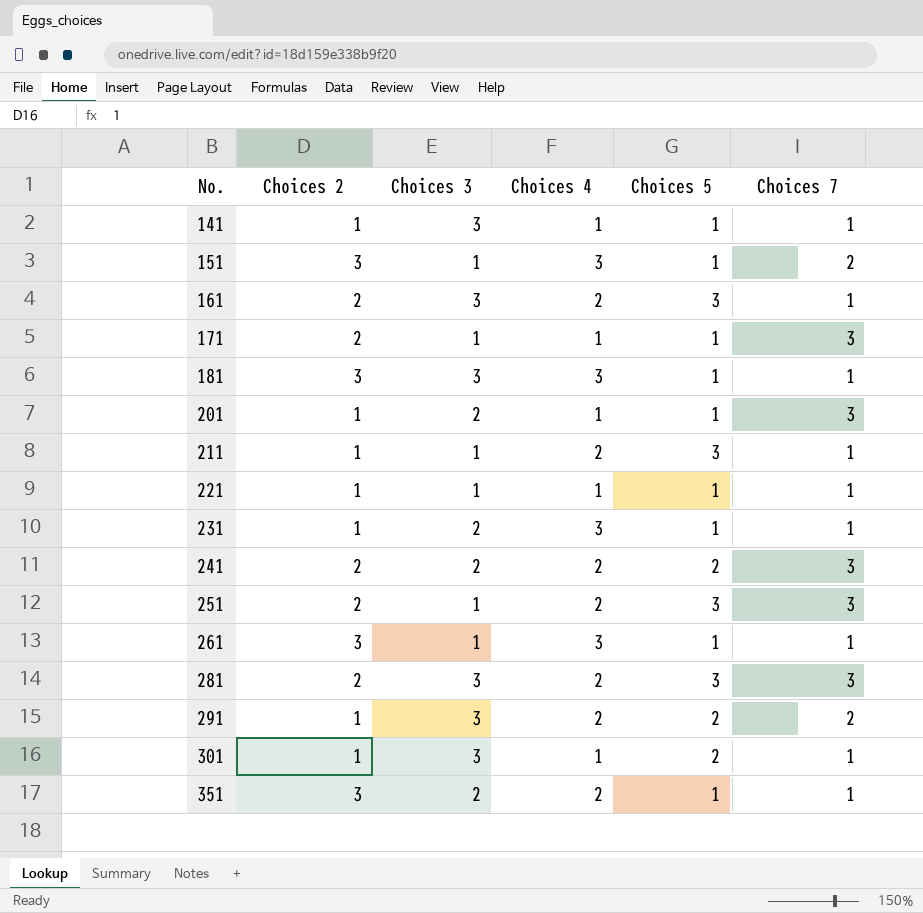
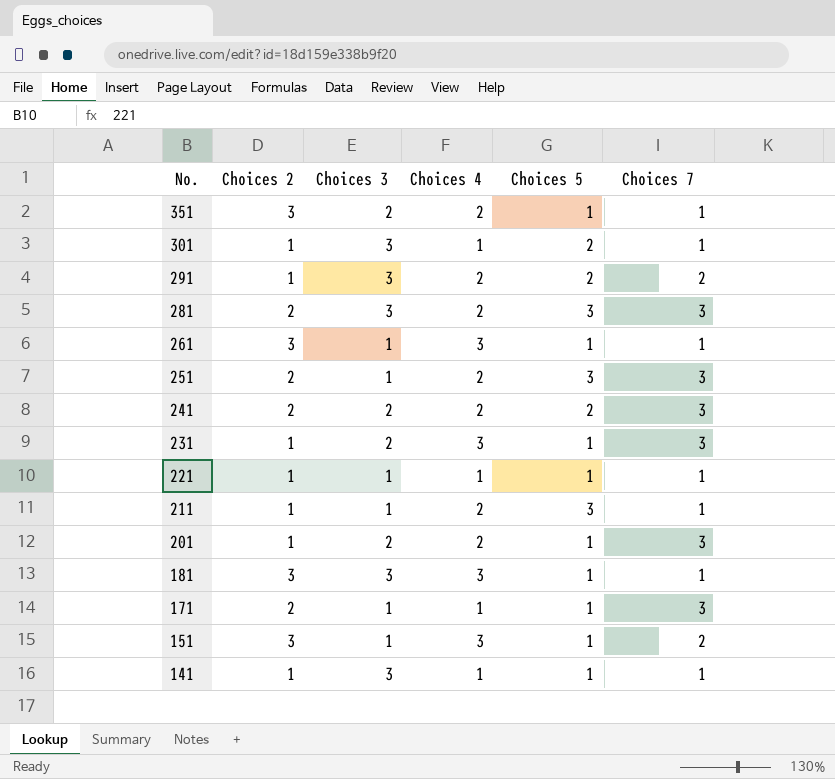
row order: No. ascending -> No. descending
row 161: 2 | 3 | 2 | 3 | 1 -> none
231 | Choices 7: 1 -> 3
201 | Choices 4: 1 -> 2

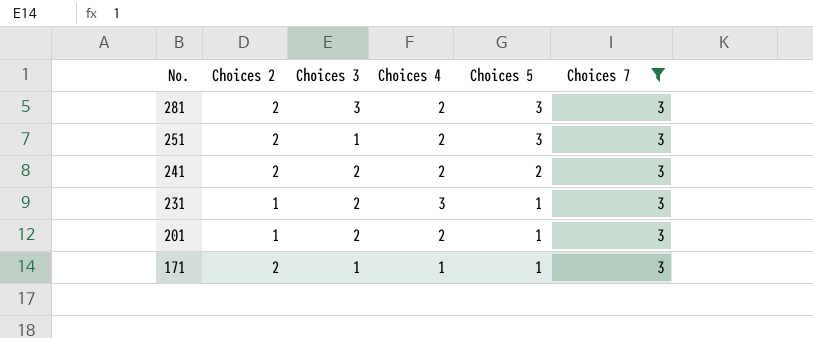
filter: none -> Choices 7 = 3

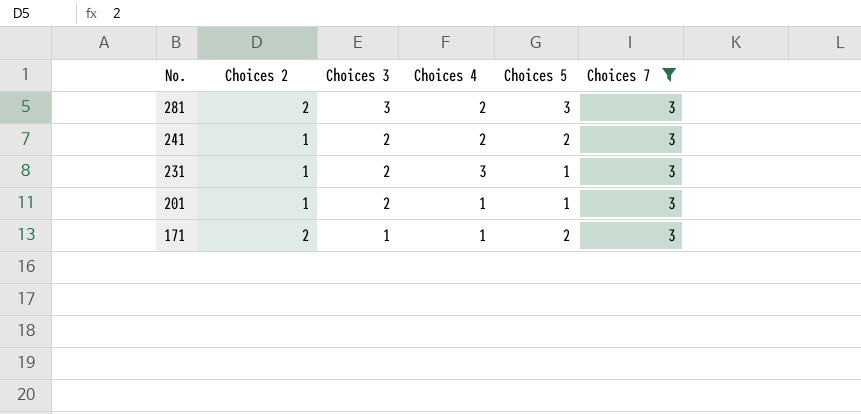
row 251: 2 | 1 | 2 | 3 | 3 -> none
241 | Choices 2: 2 -> 1
201 | Choices 4: 2 -> 1
171 | Choices 5: 1 -> 2

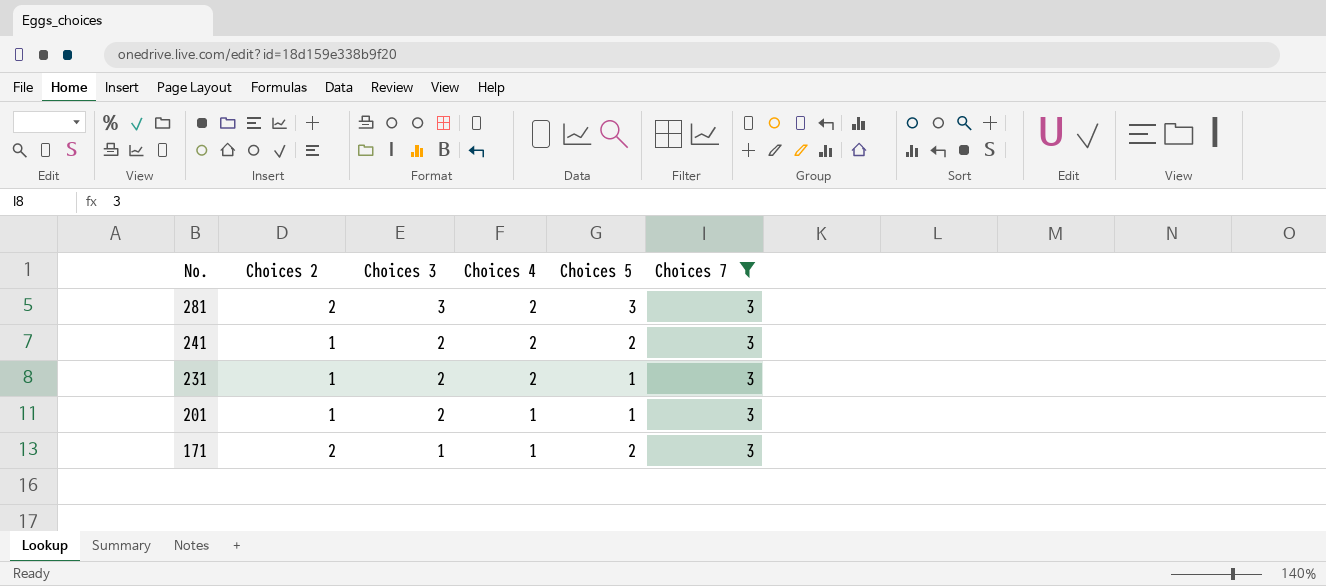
231 | Choices 4: 3 -> 2

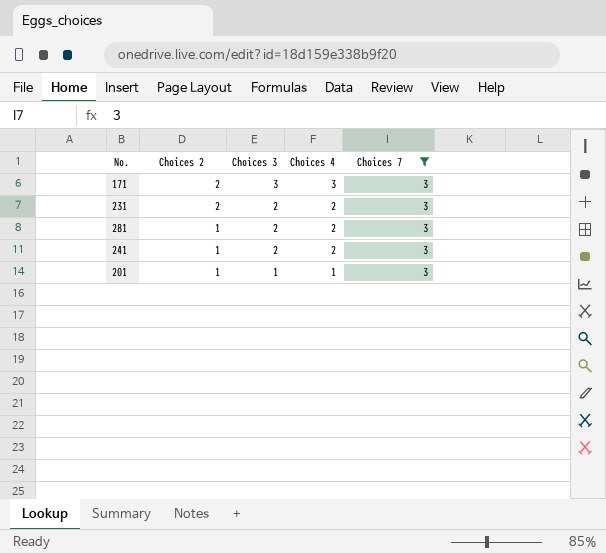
row order: No. descending -> Choices 2 descending
column Choices 5 | position: 5 -> none
171 | Choices 3: 1 -> 3
171 | Choices 4: 1 -> 3
231 | Choices 2: 1 -> 2
281 | Choices 2: 2 -> 1
281 | Choices 3: 3 -> 2
201 | Choices 3: 2 -> 1

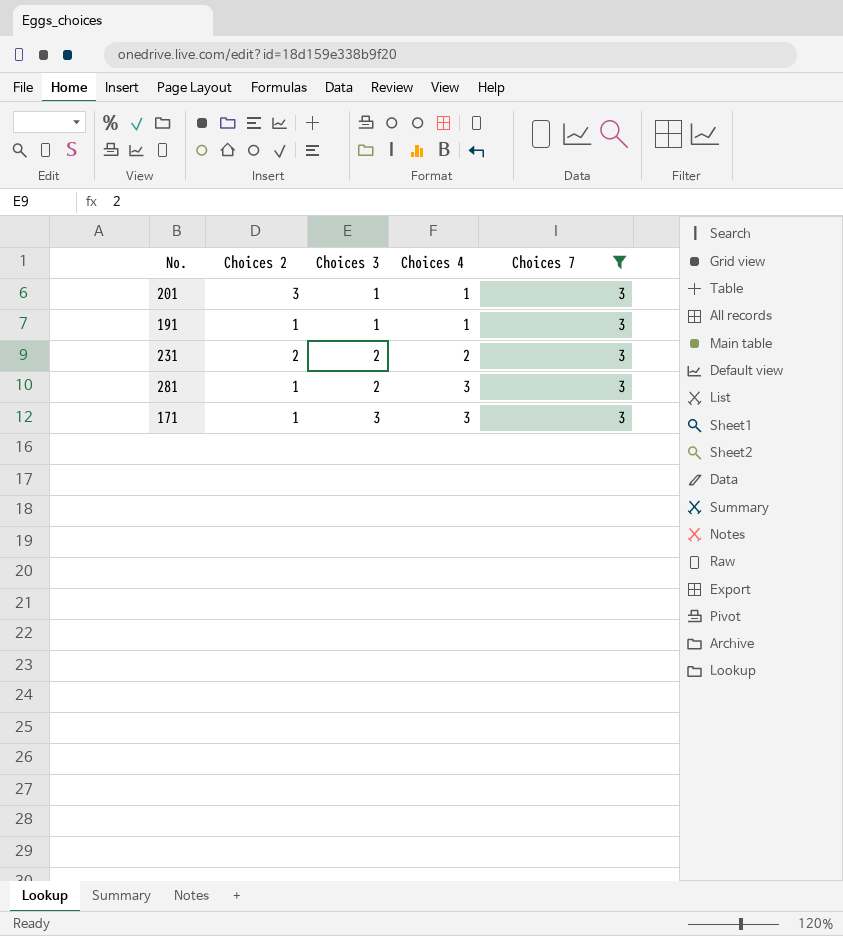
row order: Choices 2 descending -> Choices 3 ascending
row 241: 1 | 2 | 2 | 3 -> none
201 | Choices 2: 1 -> 3
row 191: none -> 1 | 1 | 1 | 3
281 | Choices 4: 2 -> 3
171 | Choices 2: 2 -> 1

